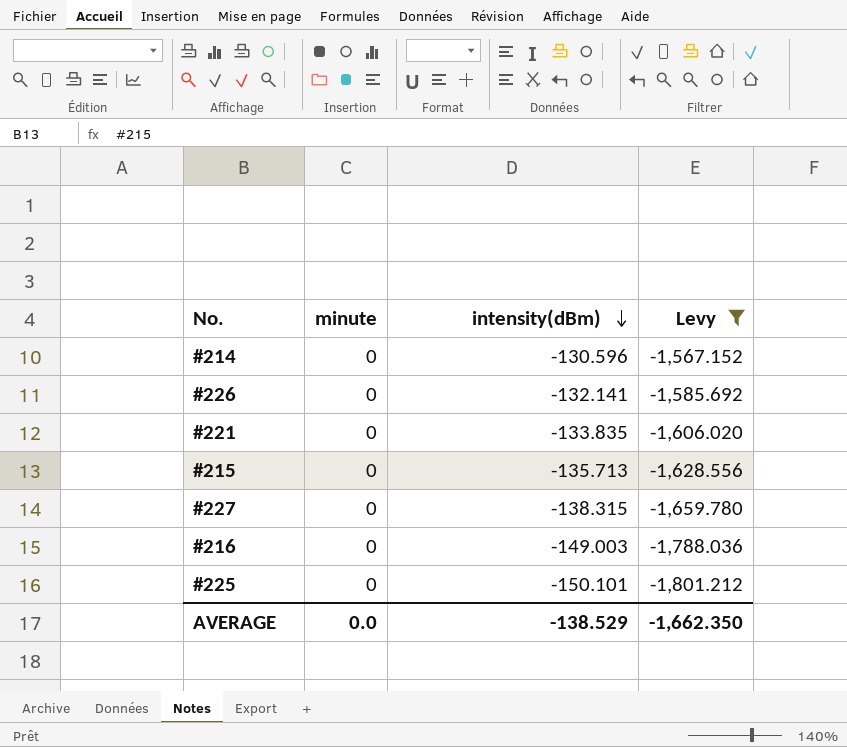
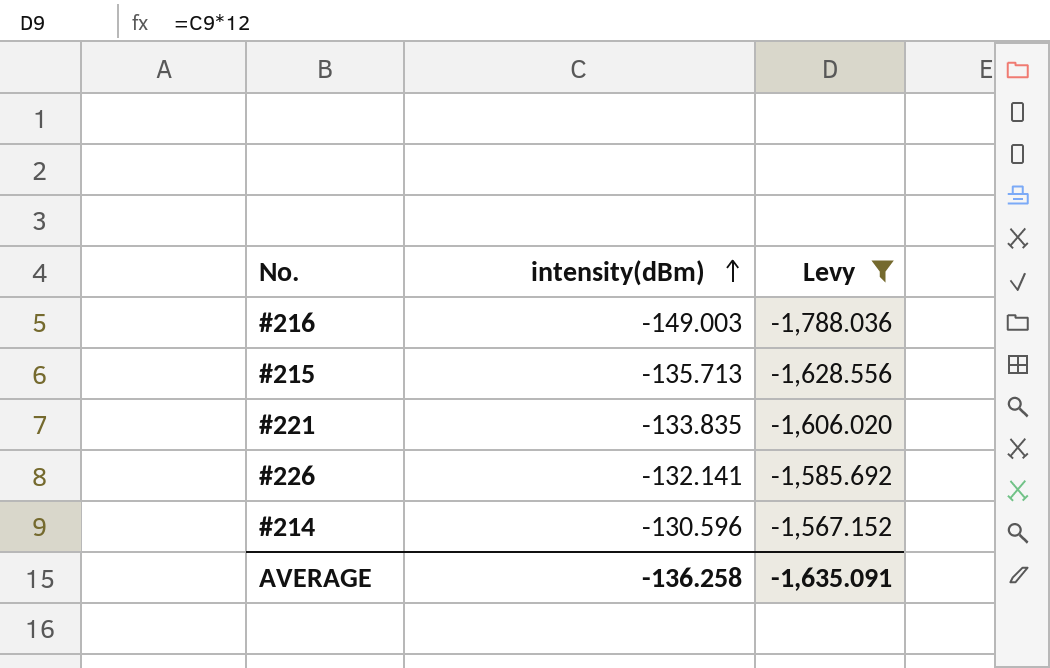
row order: intensity(dBm) descending -> intensity(dBm) ascending
column minute | position: 2 -> none
row #227: 0 | -138.315 | -1,659.780 -> none
row #225: 0 | -150.101 | -1,801.212 -> none
AVERAGE | intensity(dBm): -138.529 -> -136.258
AVERAGE | Levy: -1,662.350 -> -1,635.091

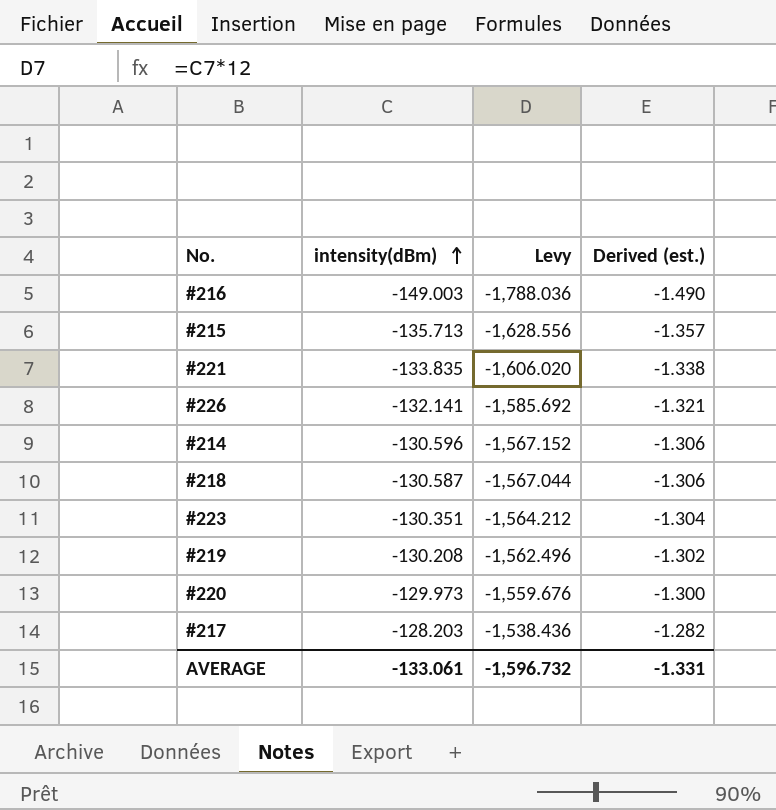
filter: Levy <= -1,567.152 -> none
column Derived (est.) | formula: none -> [intensity(dBm)] * 0.01
AVERAGE | intensity(dBm): -136.258 -> -133.061
AVERAGE | Levy: -1,635.091 -> -1,596.732

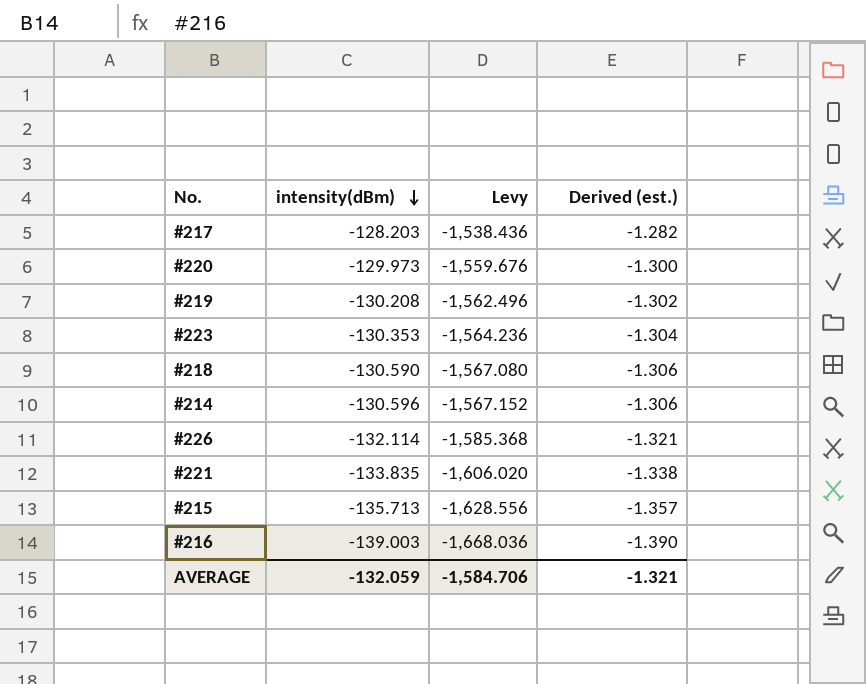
row order: intensity(dBm) ascending -> intensity(dBm) descending
#223 | intensity(dBm): -130.351 -> -130.353
#223 | Levy: -1,564.212 -> -1,564.236
#218 | intensity(dBm): -130.587 -> -130.590
#218 | Levy: -1,567.044 -> -1,567.080
#226 | intensity(dBm): -132.141 -> -132.114
#226 | Levy: -1,585.692 -> -1,585.368
#216 | intensity(dBm): -149.003 -> -139.003
#216 | Levy: -1,788.036 -> -1,668.036
#216 | Derived (est.): -1.490 -> -1.390
AVERAGE | intensity(dBm): -133.061 -> -132.059
AVERAGE | Levy: -1,596.732 -> -1,584.706
AVERAGE | Derived (est.): -1.331 -> -1.321

